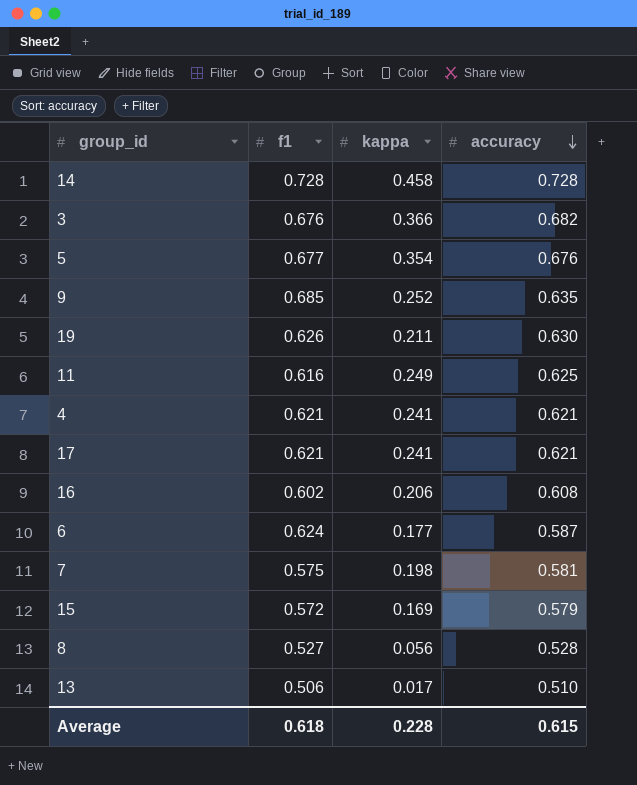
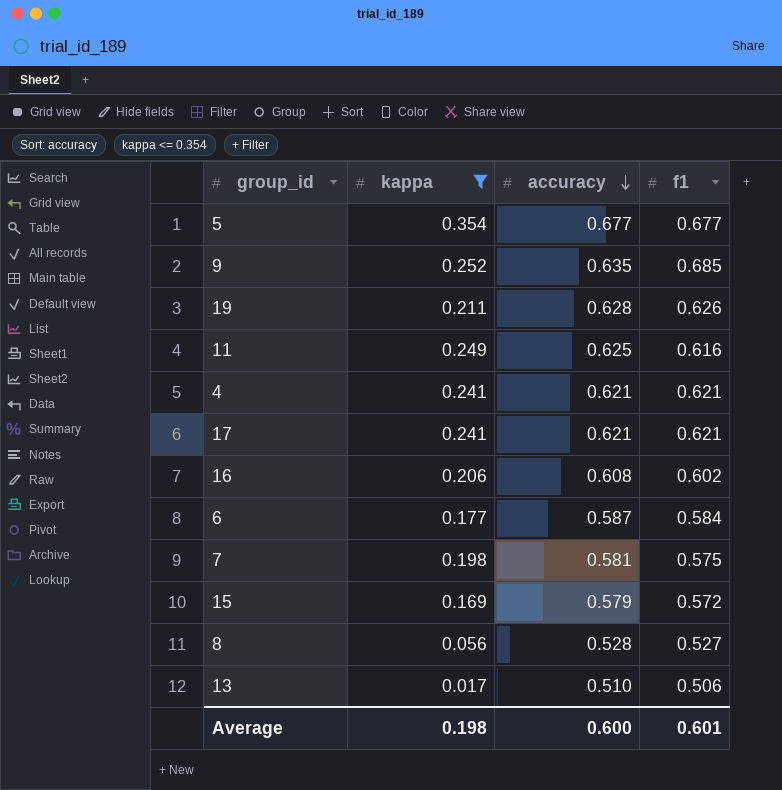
filter: none -> kappa <= 0.354
column f1 | position: 2 -> 4
5 | accuracy: 0.676 -> 0.677
19 | accuracy: 0.630 -> 0.628
6 | f1: 0.624 -> 0.584
Average | kappa: 0.228 -> 0.198
Average | accuracy: 0.615 -> 0.600
Average | f1: 0.618 -> 0.601

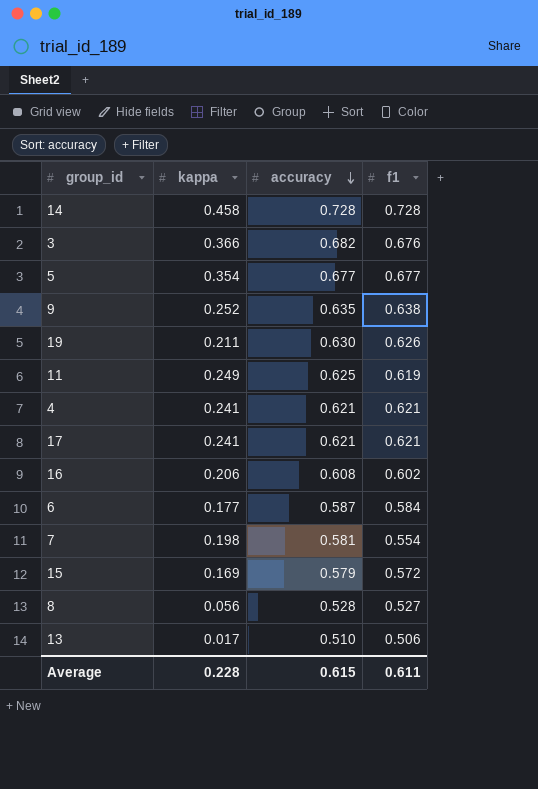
filter: kappa <= 0.354 -> none
9 | f1: 0.685 -> 0.638
19 | accuracy: 0.628 -> 0.630
11 | f1: 0.616 -> 0.619
7 | f1: 0.575 -> 0.554
Average | kappa: 0.198 -> 0.228
Average | accuracy: 0.600 -> 0.615
Average | f1: 0.601 -> 0.611

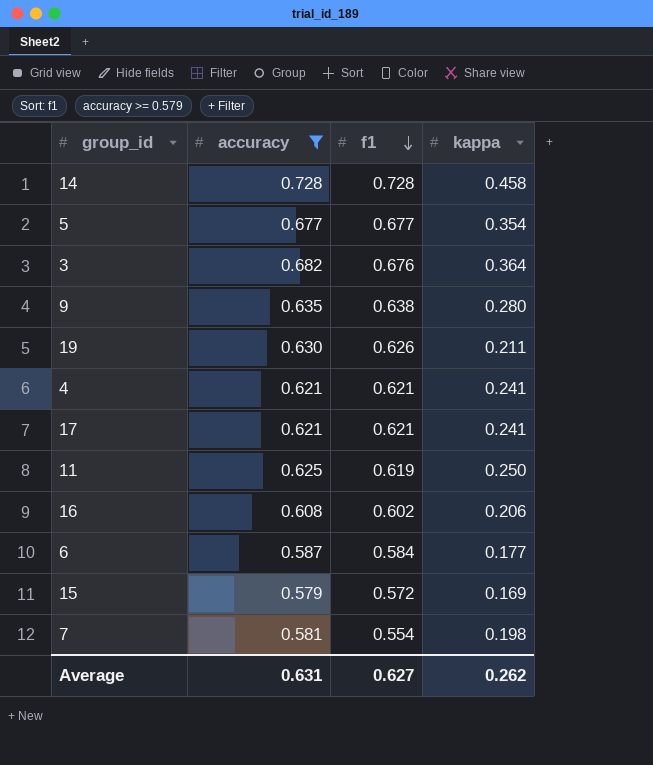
filter: none -> accuracy >= 0.579
row order: accuracy descending -> f1 descending
column kappa | position: 2 -> 4
3 | kappa: 0.366 -> 0.364
9 | kappa: 0.252 -> 0.280
11 | kappa: 0.249 -> 0.250
Average | accuracy: 0.615 -> 0.631
Average | f1: 0.611 -> 0.627
Average | kappa: 0.228 -> 0.262

